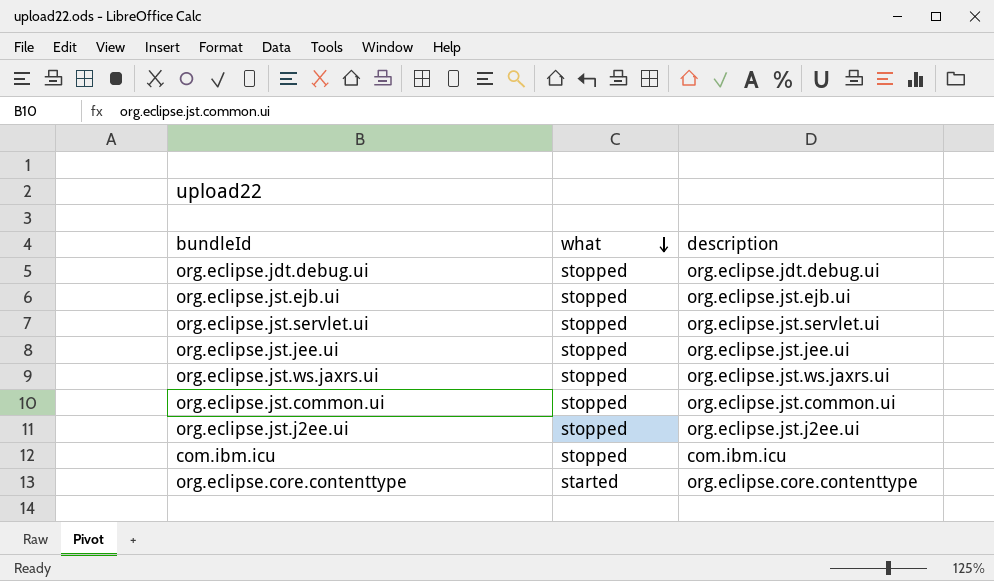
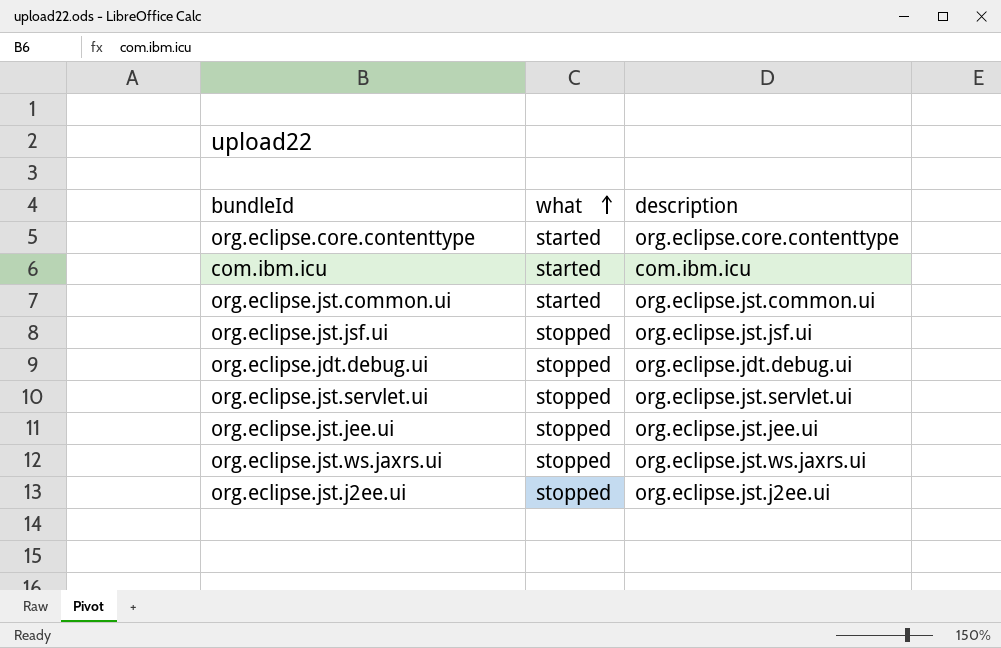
row order: what descending -> what ascending
row org.eclipse.jst.ejb.ui: stopped | org.eclipse.jst.ejb.ui -> none
com.ibm.icu | what: stopped -> started
org.eclipse.jst.common.ui | what: stopped -> started
row org.eclipse.jst.jsf.ui: none -> stopped | org.eclipse.jst.jsf.ui

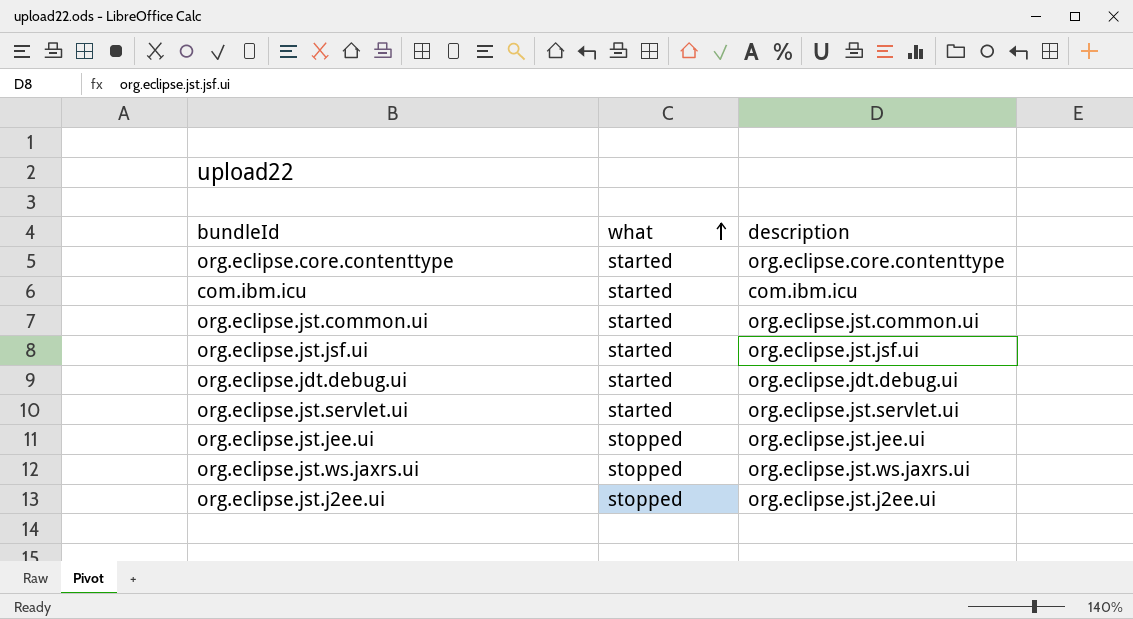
org.eclipse.jst.jsf.ui | what: stopped -> started
org.eclipse.jdt.debug.ui | what: stopped -> started
org.eclipse.jst.servlet.ui | what: stopped -> started

